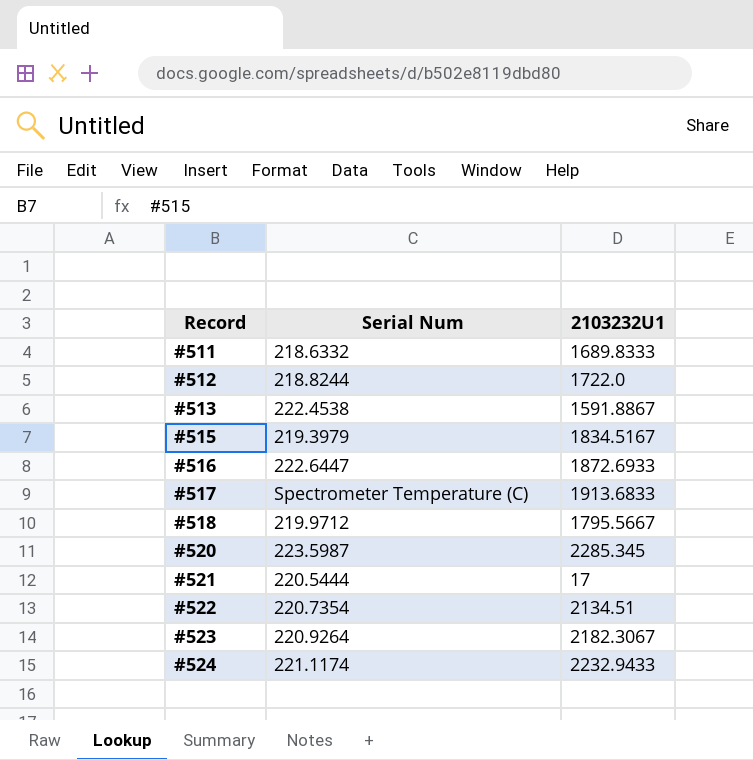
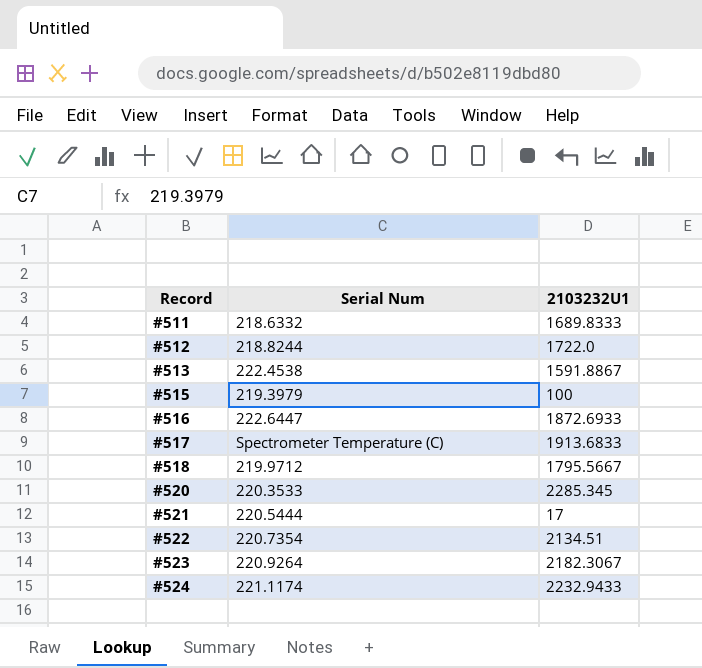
#515 | 2103232U1: 1834.5167 -> 100
#520 | Serial Num: 223.5987 -> 220.3533

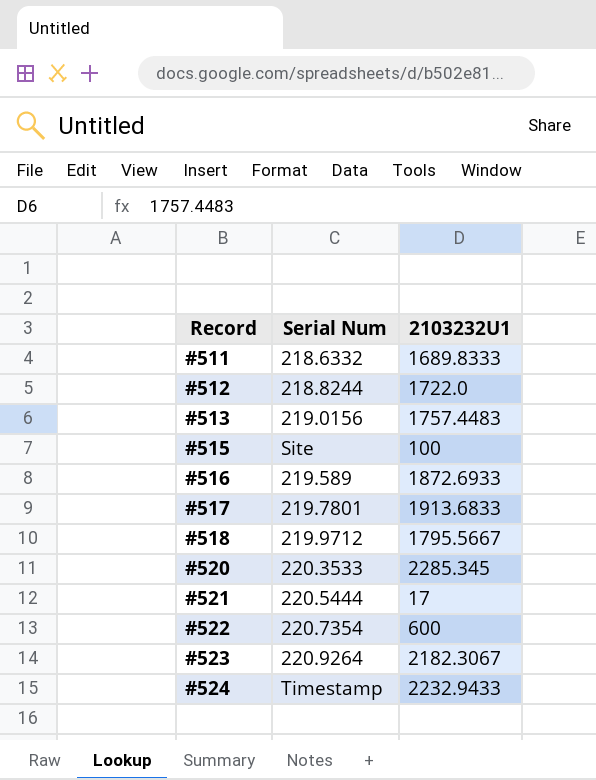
#513 | Serial Num: 222.4538 -> 219.0156
#513 | 2103232U1: 1591.8867 -> 1757.4483
#515 | Serial Num: 219.3979 -> Site
#516 | Serial Num: 222.6447 -> 219.589
#517 | Serial Num: Spectrometer Temperature (C) -> 219.7801
#522 | 2103232U1: 2134.51 -> 600
#524 | Serial Num: 221.1174 -> Timestamp

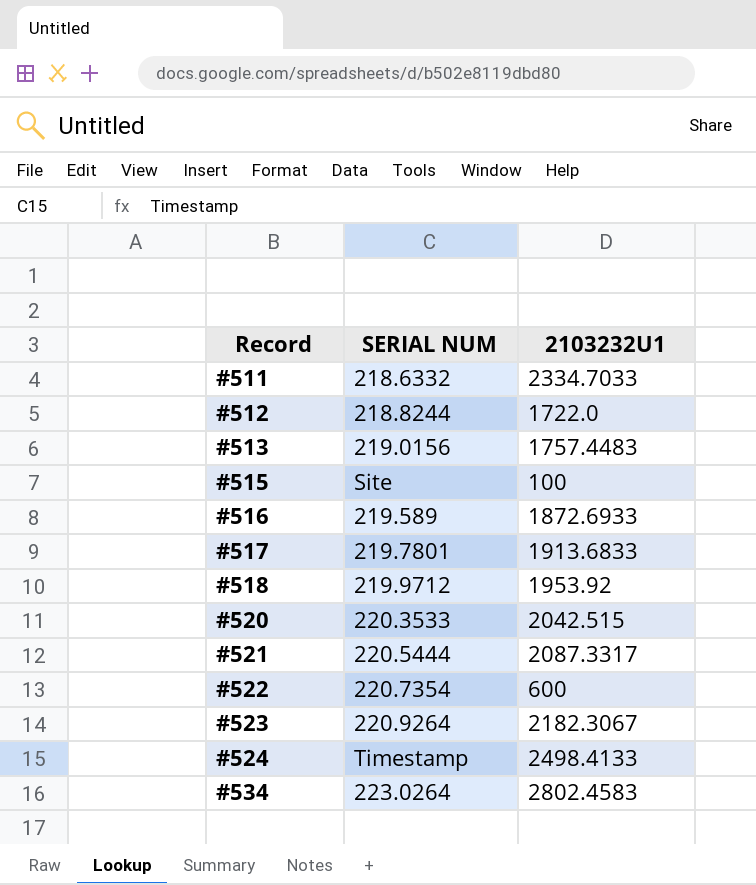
column name: Serial Num -> SERIAL NUM
#511 | 2103232U1: 1689.8333 -> 2334.7033
#518 | 2103232U1: 1795.5667 -> 1953.92
#520 | 2103232U1: 2285.345 -> 2042.515
#521 | 2103232U1: 17 -> 2087.3317
#524 | 2103232U1: 2232.9433 -> 2498.4133
row #534: none -> 223.0264 | 2802.4583

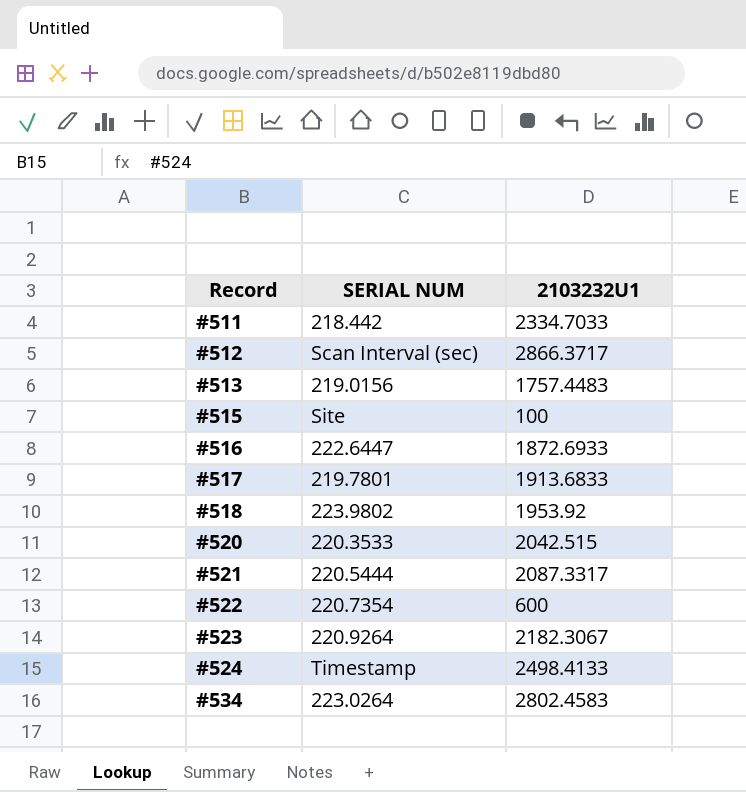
#511 | SERIAL NUM: 218.6332 -> 218.442
#512 | SERIAL NUM: 218.8244 -> Scan Interval (sec)
#512 | 2103232U1: 1722.0 -> 2866.3717
#516 | SERIAL NUM: 219.589 -> 222.6447
#518 | SERIAL NUM: 219.9712 -> 223.9802

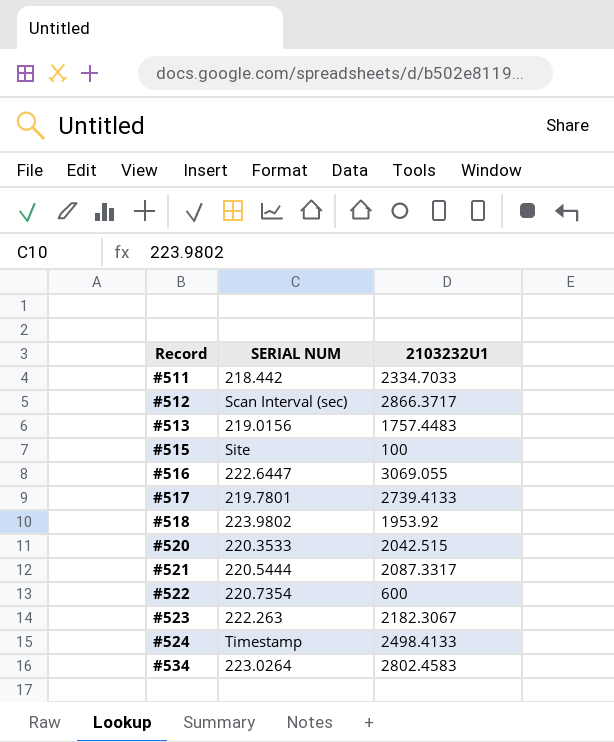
#516 | 2103232U1: 1872.6933 -> 3069.055
#517 | 2103232U1: 1913.6833 -> 2739.4133
#523 | SERIAL NUM: 220.9264 -> 222.263

